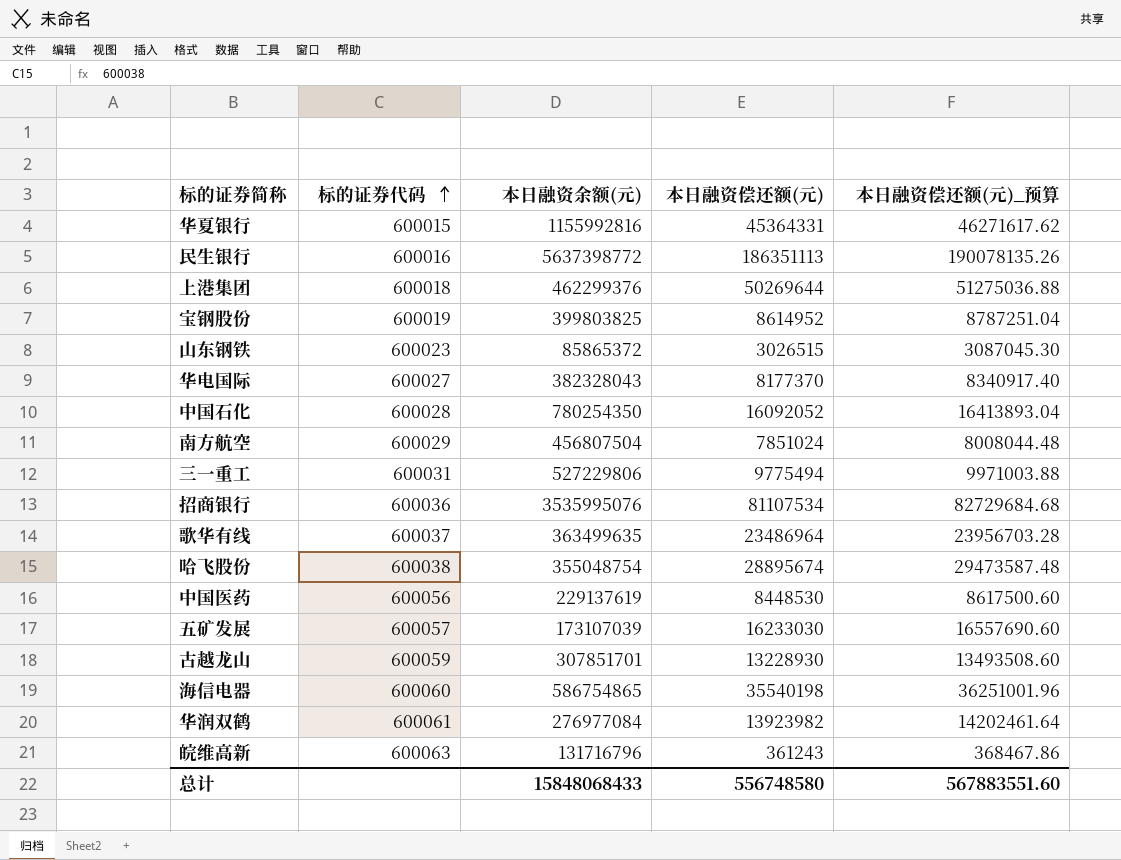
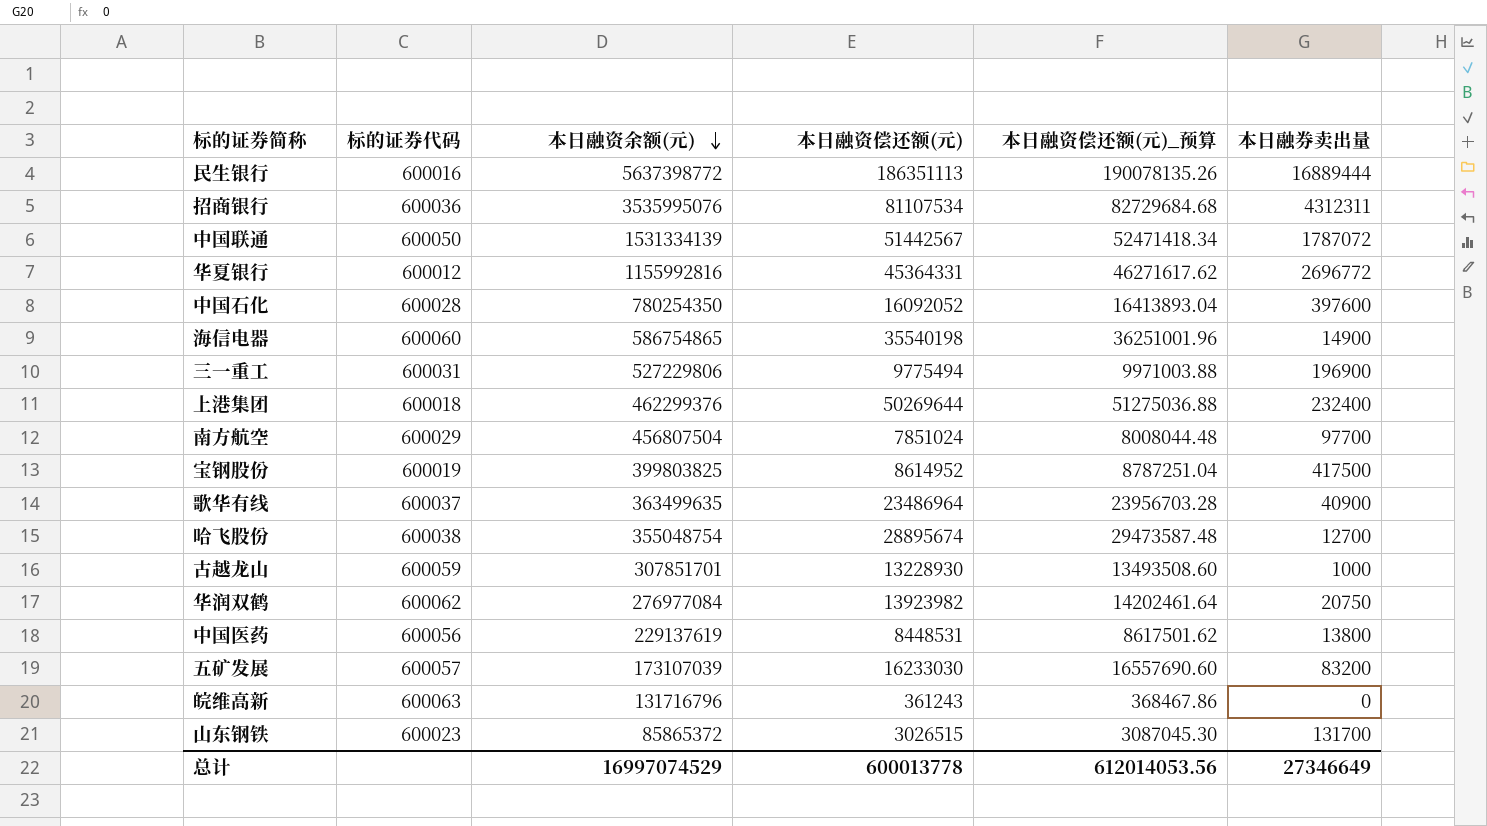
row order: 标的证券代码 ascending -> 本日融资余额(元) descending
column 本日融券卖出量 | position: none -> 6
row 华电国际: 600027 | 382328043 | 8177370 | 8340917.40 -> none
row 中国联通: none -> 600050 | 1531334139 | 51442567 | 52471418.34 | 1787072
华夏银行 | 标的证券代码: 600015 -> 600012
华润双鹤 | 标的证券代码: 600061 -> 600062
中国医药 | 本日融资偿还额(元): 8448530 -> 8448531
中国医药 | 本日融资偿还额(元)_预算: 8617500.60 -> 8617501.62
总计 | 本日融资余额(元): 15848068433 -> 16997074529
总计 | 本日融资偿还额(元): 556748580 -> 600013778
总计 | 本日融资偿还额(元)_预算: 567883551.60 -> 612014053.56

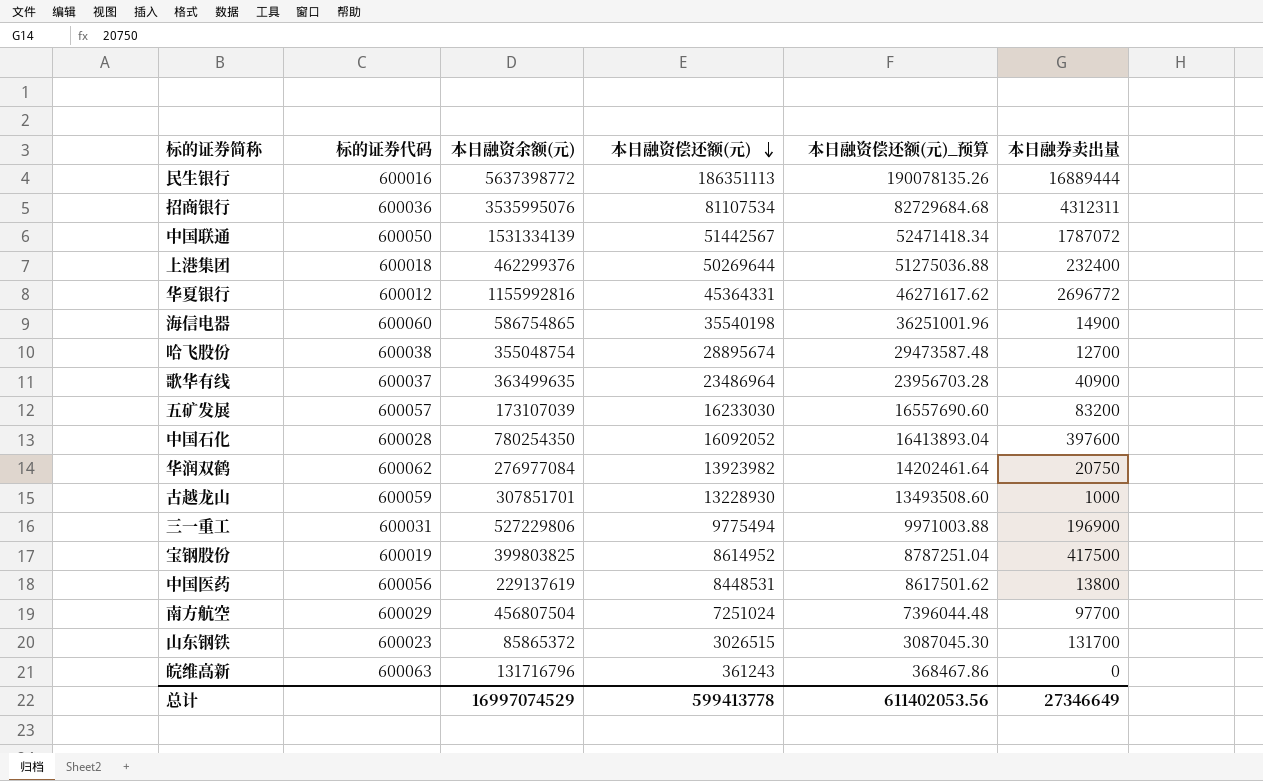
row order: 本日融资余额(元) descending -> 本日融资偿还额(元) descending
南方航空 | 本日融资偿还额(元): 7851024 -> 7251024
南方航空 | 本日融资偿还额(元)_预算: 8008044.48 -> 7396044.48
总计 | 本日融资偿还额(元): 600013778 -> 599413778
总计 | 本日融资偿还额(元)_预算: 612014053.56 -> 611402053.56

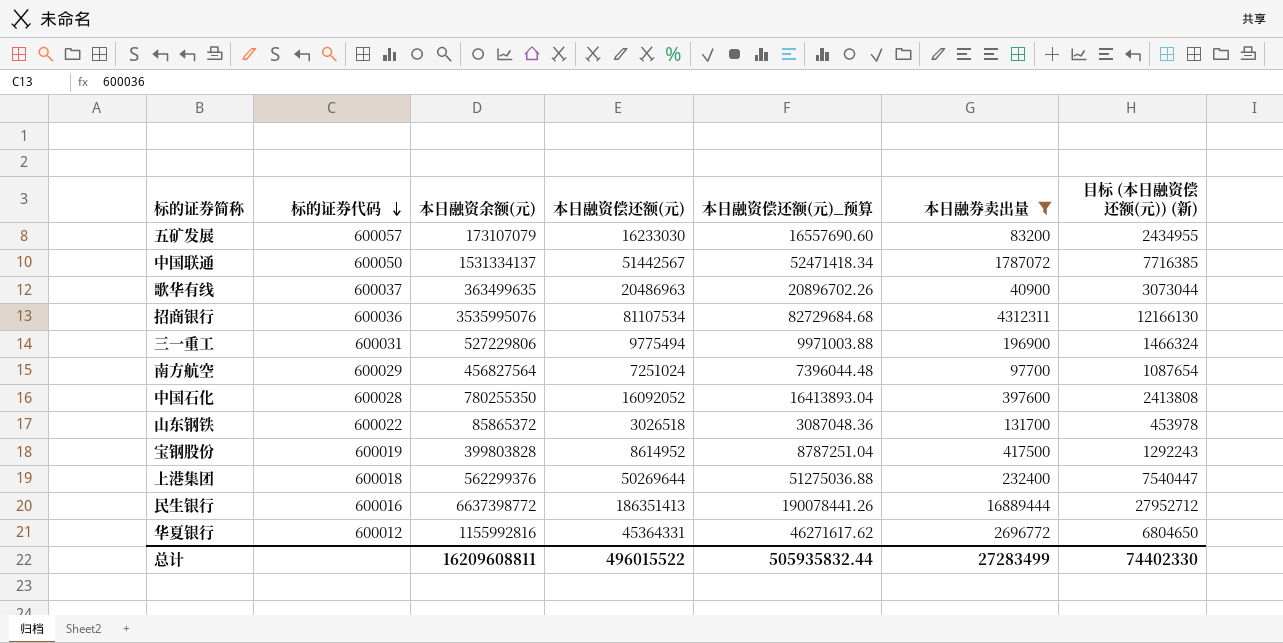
filter: none -> 本日融券卖出量 >= 40900
row order: 本日融资偿还额(元) descending -> 标的证券代码 descending
column 目标 (本日融资偿还额(元)) (新) | formula: none -> [本日融资偿还额(元)] * 0.15
五矿发展 | 本日融资余额(元): 173107039 -> 173107079
中国联通 | 本日融资余额(元): 1531334139 -> 1531334137
歌华有线 | 本日融资偿还额(元): 23486964 -> 20486963
歌华有线 | 本日融资偿还额(元)_预算: 23956703.28 -> 20896702.26
南方航空 | 本日融资余额(元): 456807504 -> 456827564
中国石化 | 本日融资余额(元): 780254350 -> 780255350
山东钢铁 | 标的证券代码: 600023 -> 600022
山东钢铁 | 本日融资偿还额(元): 3026515 -> 3026518
山东钢铁 | 本日融资偿还额(元)_预算: 3087045.30 -> 3087048.36
宝钢股份 | 本日融资余额(元): 399803825 -> 399803828
上港集团 | 本日融资余额(元): 462299376 -> 562299376
民生银行 | 本日融资余额(元): 5637398772 -> 6637398772
民生银行 | 本日融资偿还额(元): 186351113 -> 186351413
民生银行 | 本日融资偿还额(元)_预算: 190078135.26 -> 190078441.26
总计 | 本日融资余额(元): 16997074529 -> 16209608811
总计 | 本日融资偿还额(元): 599413778 -> 496015522
总计 | 本日融资偿还额(元)_预算: 611402053.56 -> 505935832.44
总计 | 本日融券卖出量: 27346649 -> 27283499

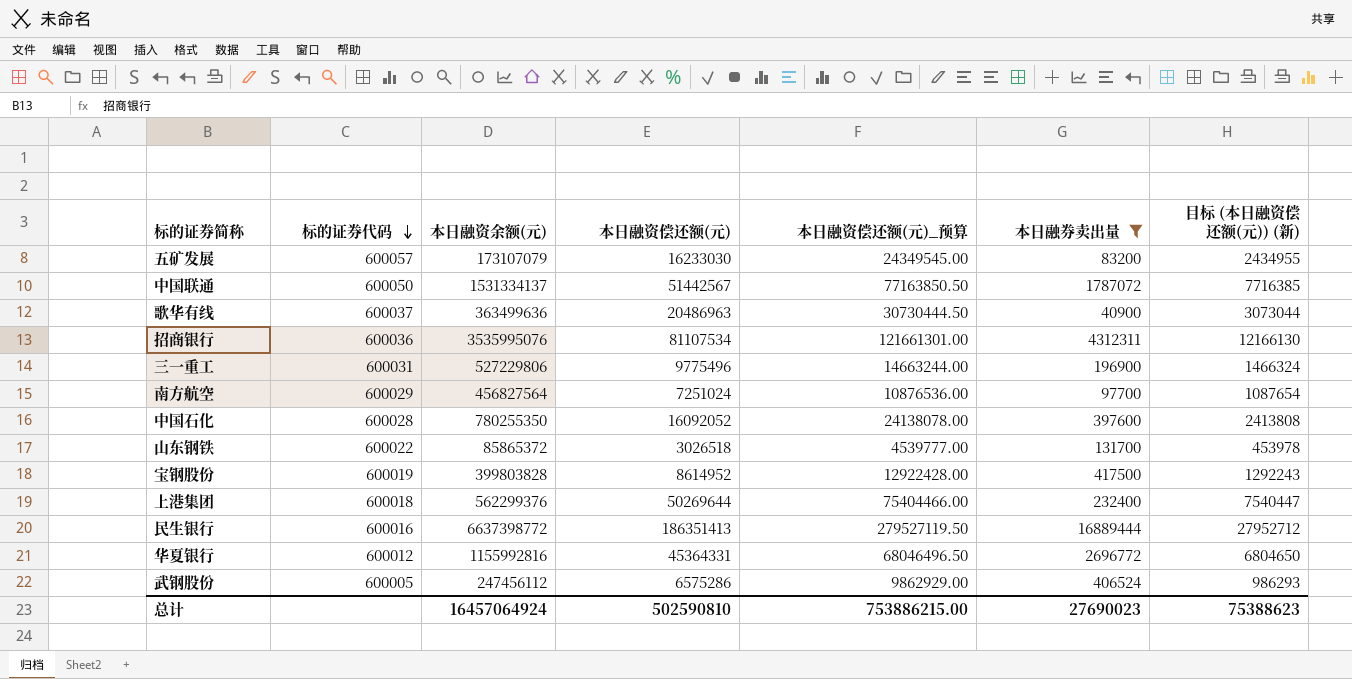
column 本日融资偿还额(元)_预算 | formula: [本日融资偿还额(元)] * 1.02 -> [本日融资偿还额(元)] * 1.5
歌华有线 | 本日融资余额(元): 363499635 -> 363499636
三一重工 | 本日融资偿还额(元): 9775494 -> 9775496
row 武钢股份: none -> 600005 | 247456112 | 6575286 | 9862929.00 | 406524 | 986293
总计 | 本日融资余额(元): 16209608811 -> 16457064924
总计 | 本日融资偿还额(元): 496015522 -> 502590810
总计 | 本日融资偿还额(元)_预算: 505935832.44 -> 753886215.00
总计 | 本日融券卖出量: 27283499 -> 27690023
总计 | 目标 (本日融资偿还额(元)) (新): 74402330 -> 75388623

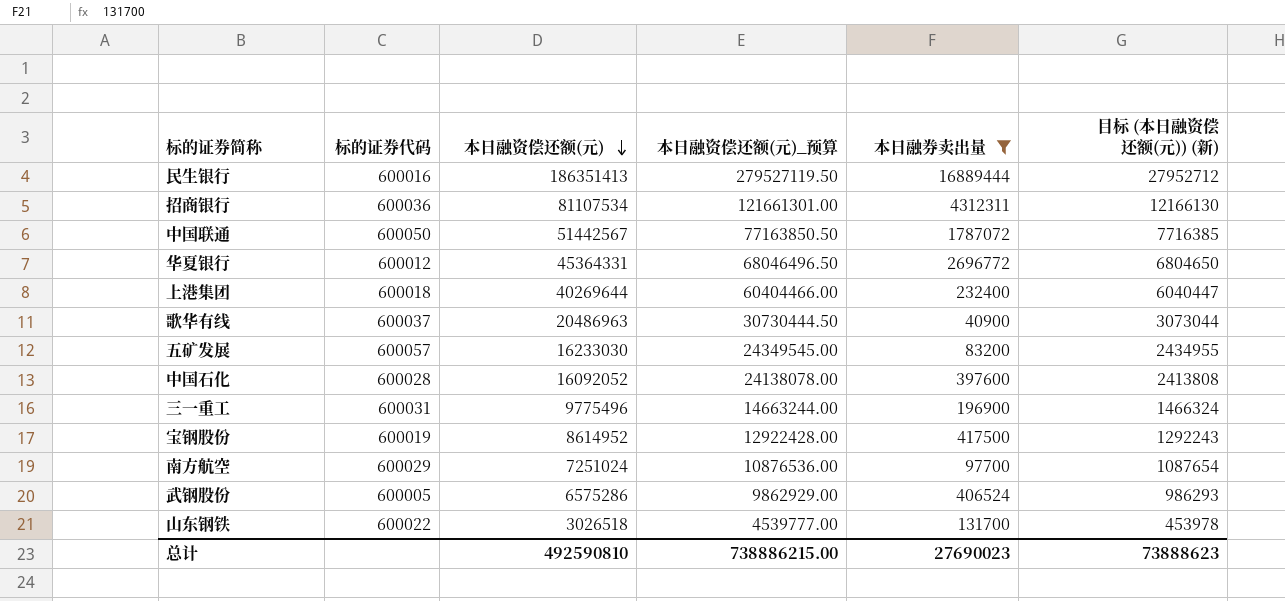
row order: 标的证券代码 descending -> 本日融资偿还额(元) descending
column 本日融资余额(元) | position: 3 -> none
上港集团 | 本日融资偿还额(元): 50269644 -> 40269644
上港集团 | 本日融资偿还额(元)_预算: 75404466.00 -> 60404466.00
上港集团 | 目标 (本日融资偿还额(元)) (新): 7540447 -> 6040447
总计 | 本日融资偿还额(元): 502590810 -> 492590810
总计 | 本日融资偿还额(元)_预算: 753886215.00 -> 738886215.00
总计 | 目标 (本日融资偿还额(元)) (新): 75388623 -> 73888623

